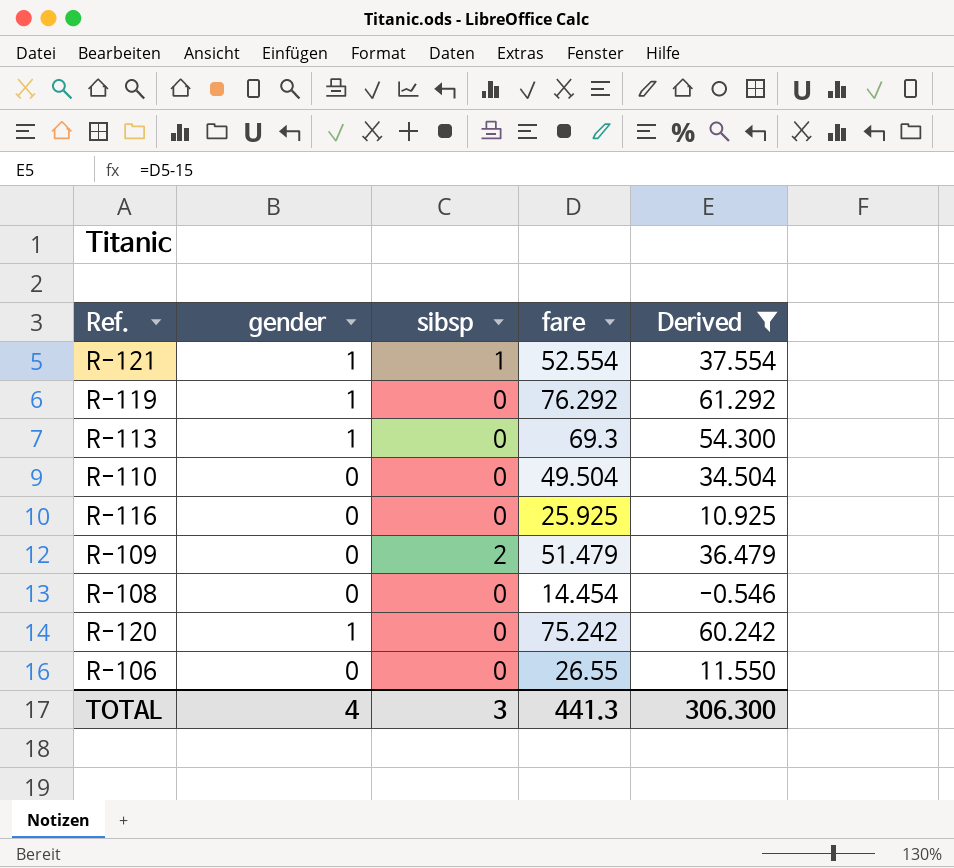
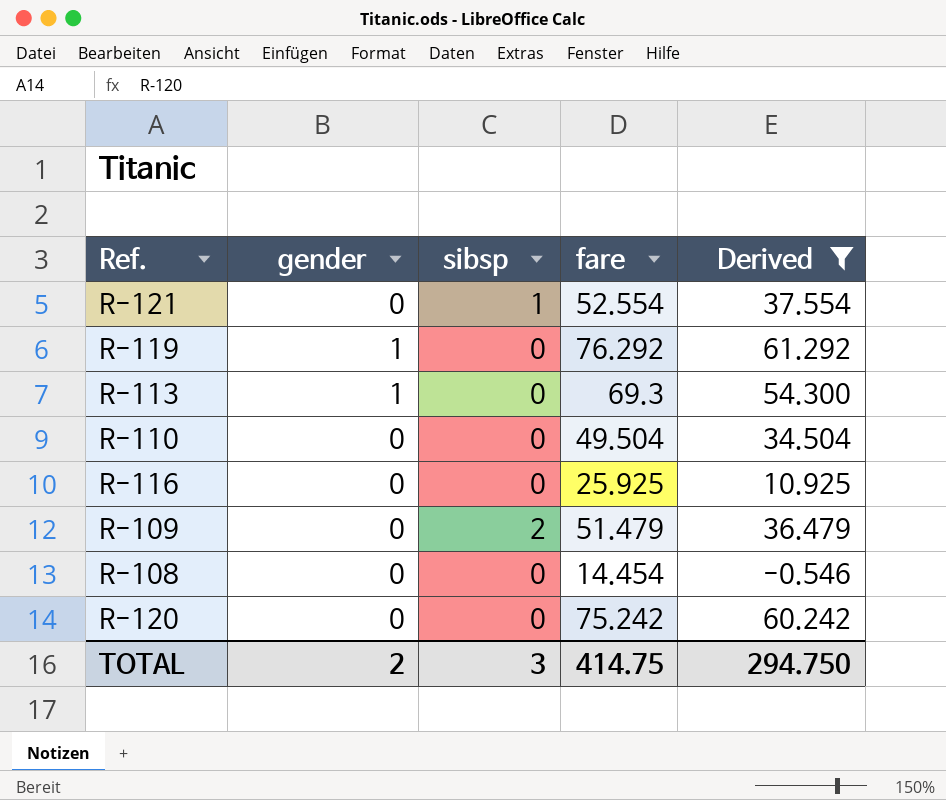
row R-106: 0 | 0 | 26.55 | 11.550 -> none
R-121 | gender: 1 -> 0
R-120 | gender: 1 -> 0
TOTAL | gender: 4 -> 2
TOTAL | fare: 441.3 -> 414.75
TOTAL | Derived: 306.300 -> 294.750

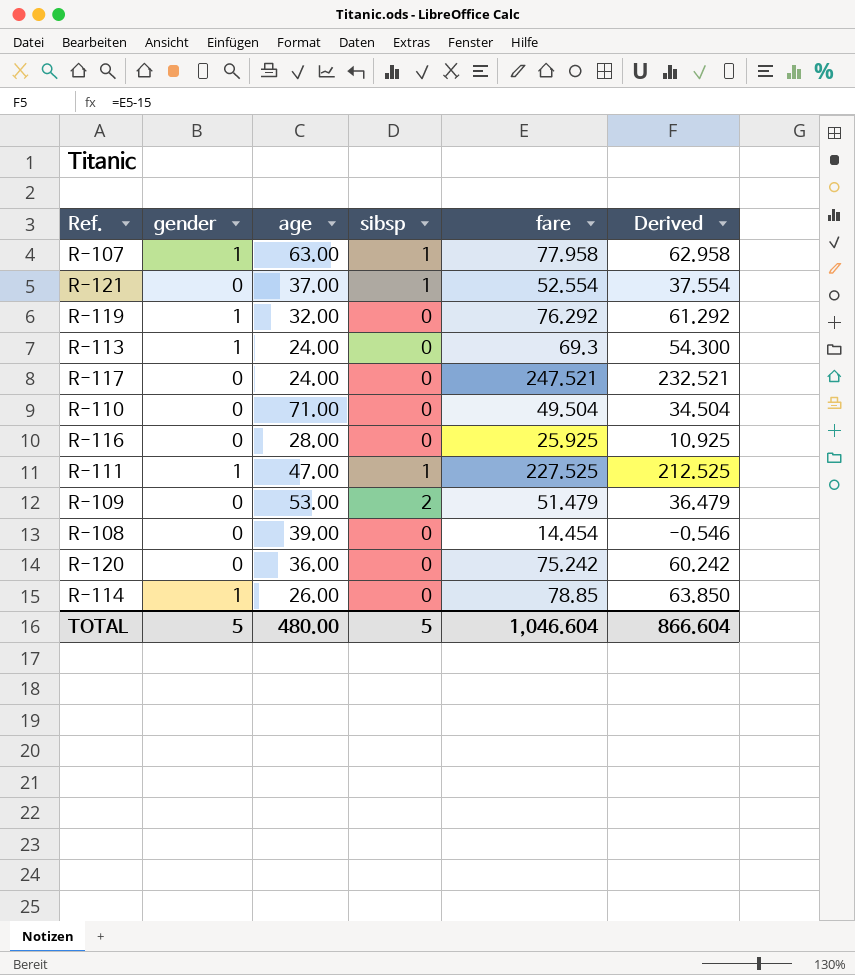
filter: Derived <= 61.292 -> none
column age | position: none -> 3
TOTAL | gender: 2 -> 5
TOTAL | sibsp: 3 -> 5
TOTAL | fare: 414.75 -> 1,046.604
TOTAL | Derived: 294.750 -> 866.604

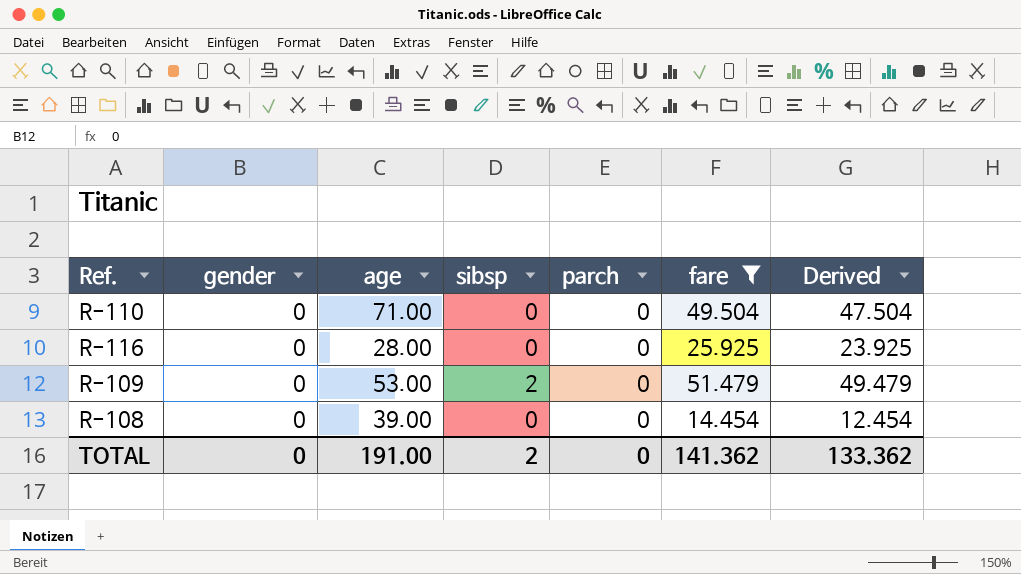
filter: none -> fare <= 51.479
column parch | position: none -> 5
column Derived | formula: [fare] - 15 -> [fare] - 2
TOTAL | gender: 5 -> 0
TOTAL | age: 480.00 -> 191.00
TOTAL | sibsp: 5 -> 2
TOTAL | fare: 1,046.604 -> 141.362
TOTAL | Derived: 866.604 -> 133.362

